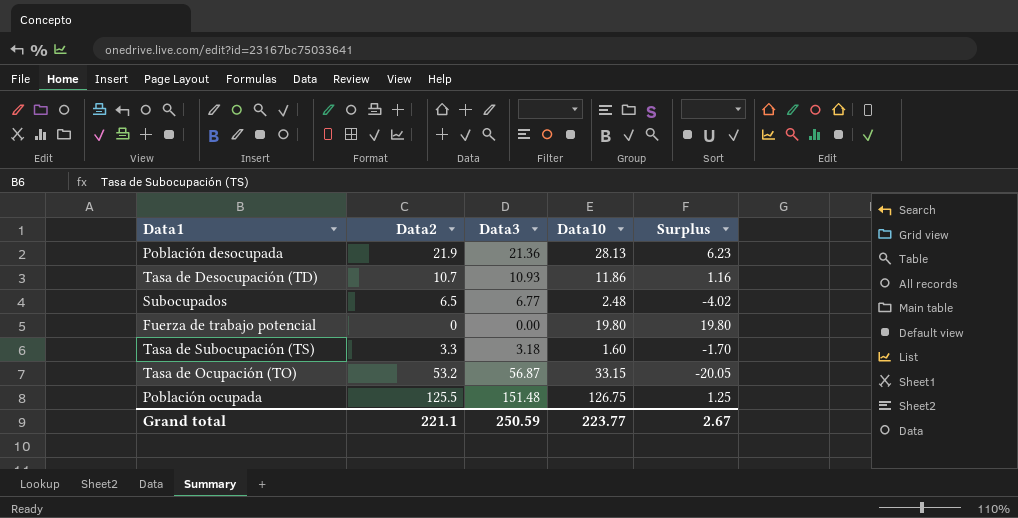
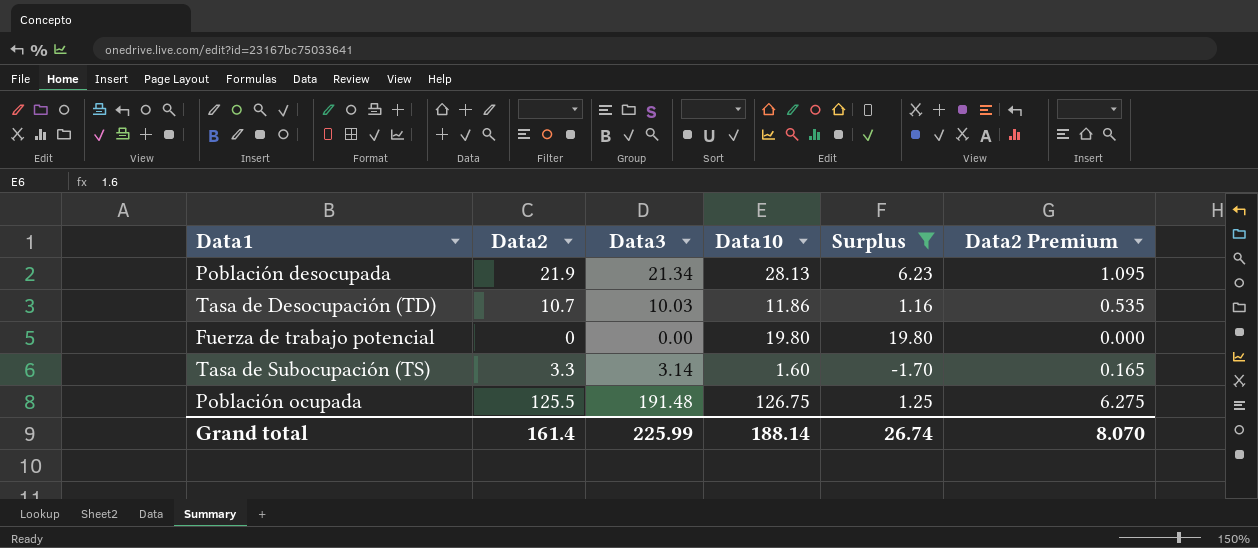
filter: none -> Surplus >= -1.70
column Data2 Premium | formula: none -> [Data2] * 0.05
Población desocupada | Data3: 21.36 -> 21.34
Tasa de Desocupación (TD) | Data3: 10.93 -> 10.03
Tasa de Subocupación (TS) | Data3: 3.18 -> 3.14
Población ocupada | Data3: 151.48 -> 191.48
Grand total | Data2: 221.1 -> 161.4
Grand total | Data3: 250.59 -> 225.99
Grand total | Data10: 223.77 -> 188.14
Grand total | Surplus: 2.67 -> 26.74

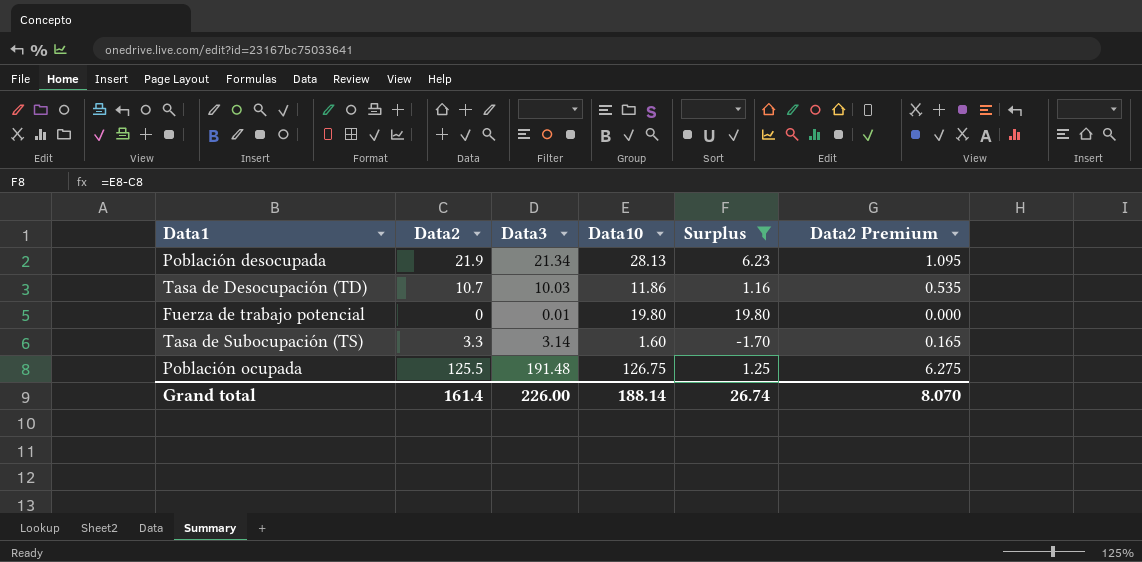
Fuerza de trabajo potencial | Data3: 0.00 -> 0.01
Grand total | Data3: 225.99 -> 226.00

